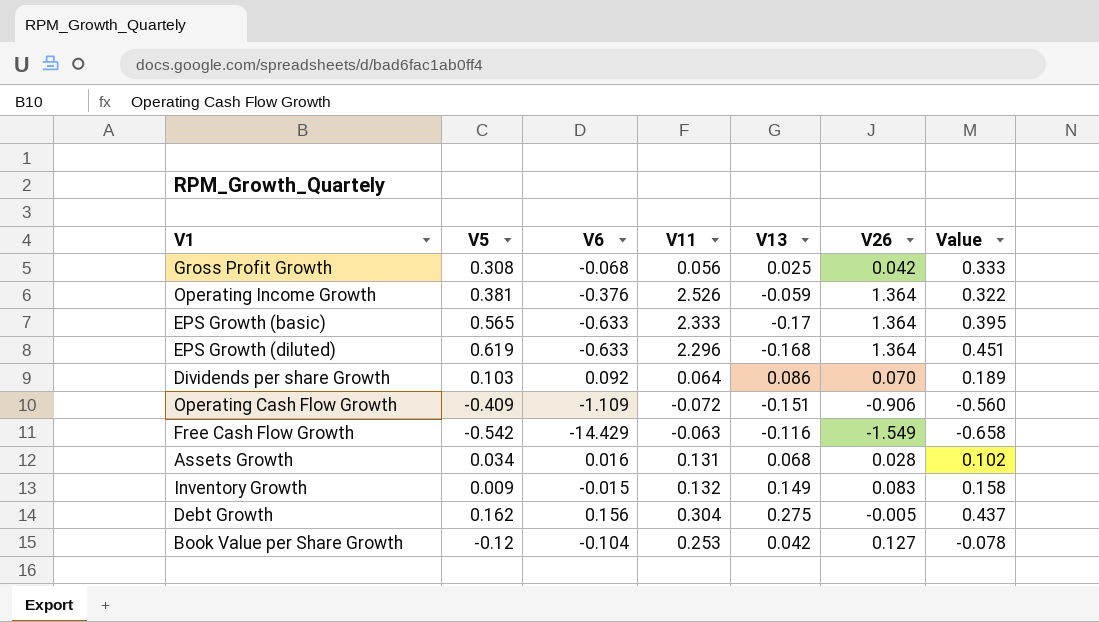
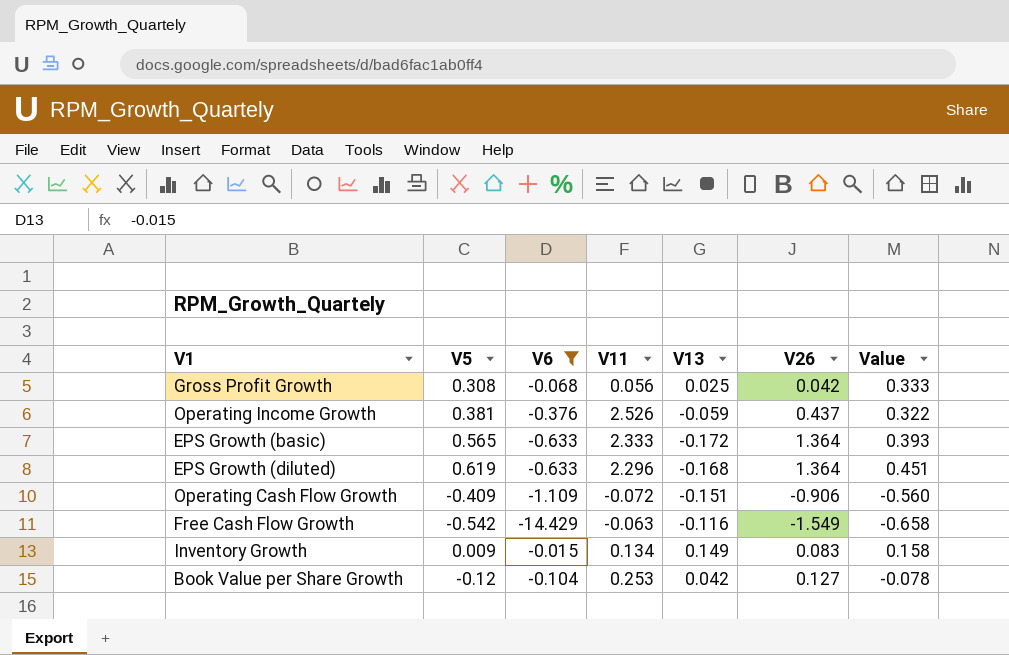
filter: none -> V6 <= -0.015
Operating Income Growth | V26: 1.364 -> 0.437
EPS Growth (basic) | V13: -0.17 -> -0.172
EPS Growth (basic) | Value: 0.395 -> 0.393
Inventory Growth | V11: 0.132 -> 0.134

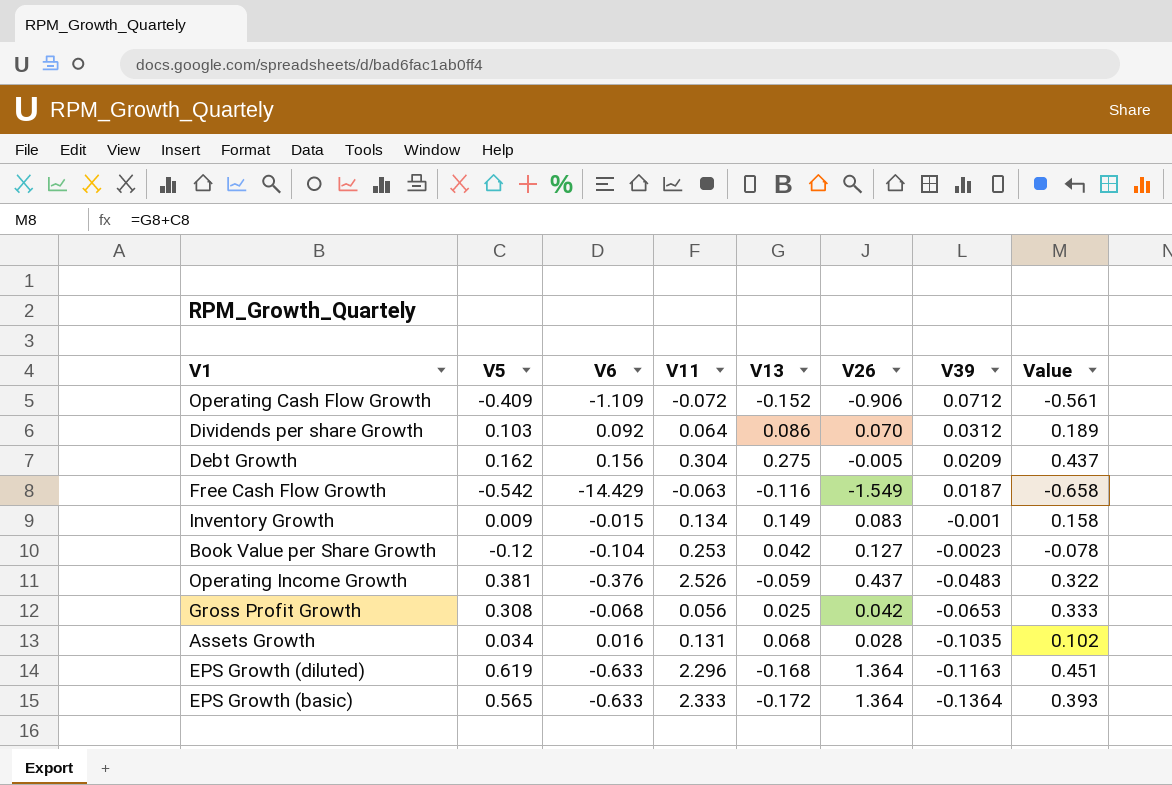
filter: V6 <= -0.015 -> none
row order: none -> V39 descending
column V39 | position: none -> 7
Operating Cash Flow Growth | V13: -0.151 -> -0.152
Operating Cash Flow Growth | Value: -0.560 -> -0.561

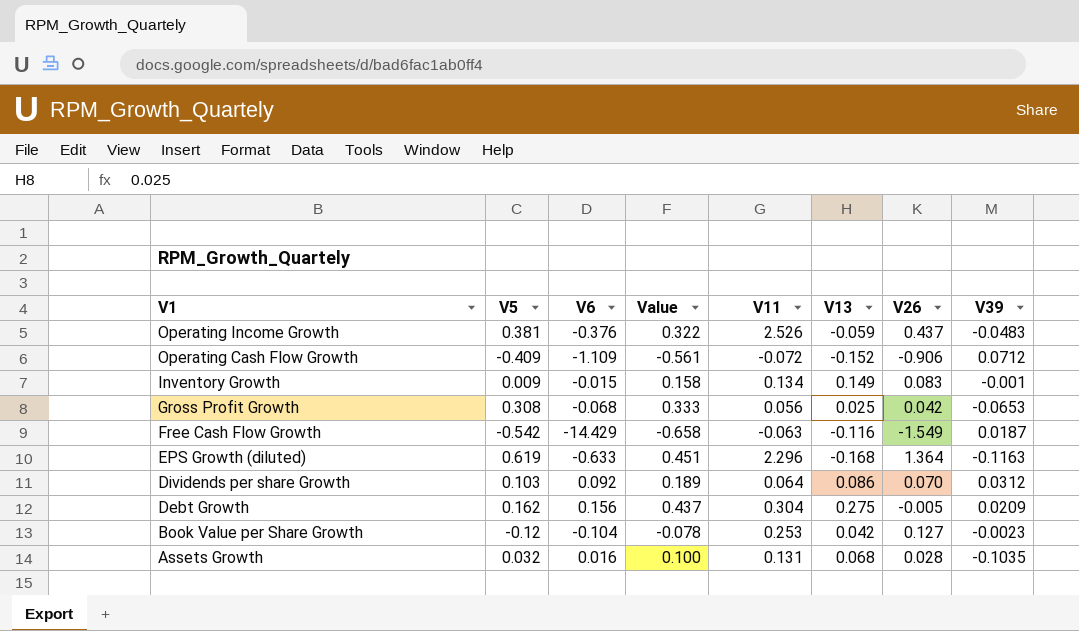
row order: V39 descending -> V1 descending
column Value | position: 8 -> 4
row EPS Growth (basic): 0.565 | -0.633 | 2.333 | -0.172 | 1.364 | -0.1364 | 0.393 -> none
Assets Growth | V5: 0.034 -> 0.032
Assets Growth | Value: 0.102 -> 0.100

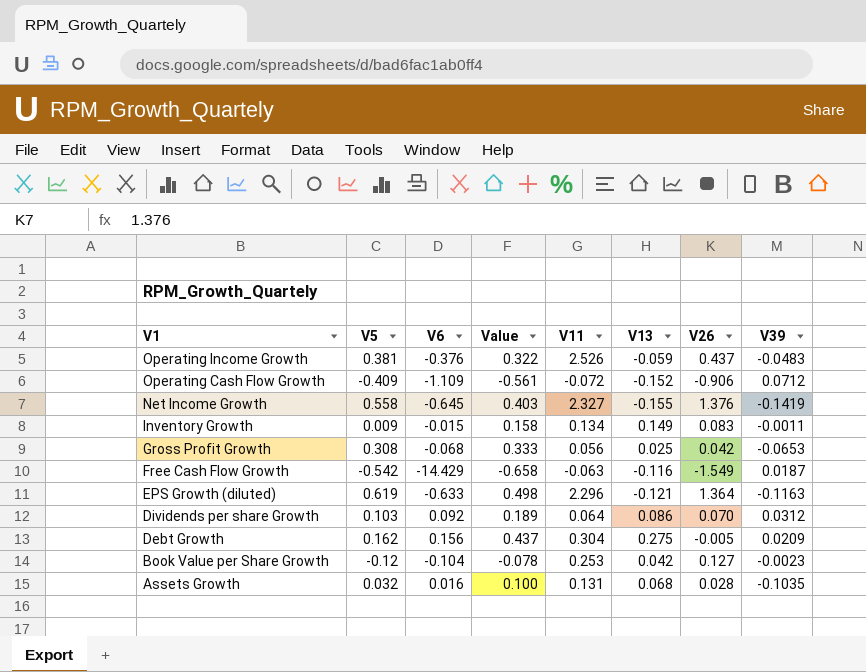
row Net Income Growth: none -> 0.558 | -0.645 | 0.403 | 2.327 | -0.155 | 1.376 | -0.1419
Inventory Growth | V39: -0.001 -> -0.0011
EPS Growth (diluted) | Value: 0.451 -> 0.498
EPS Growth (diluted) | V13: -0.168 -> -0.121

